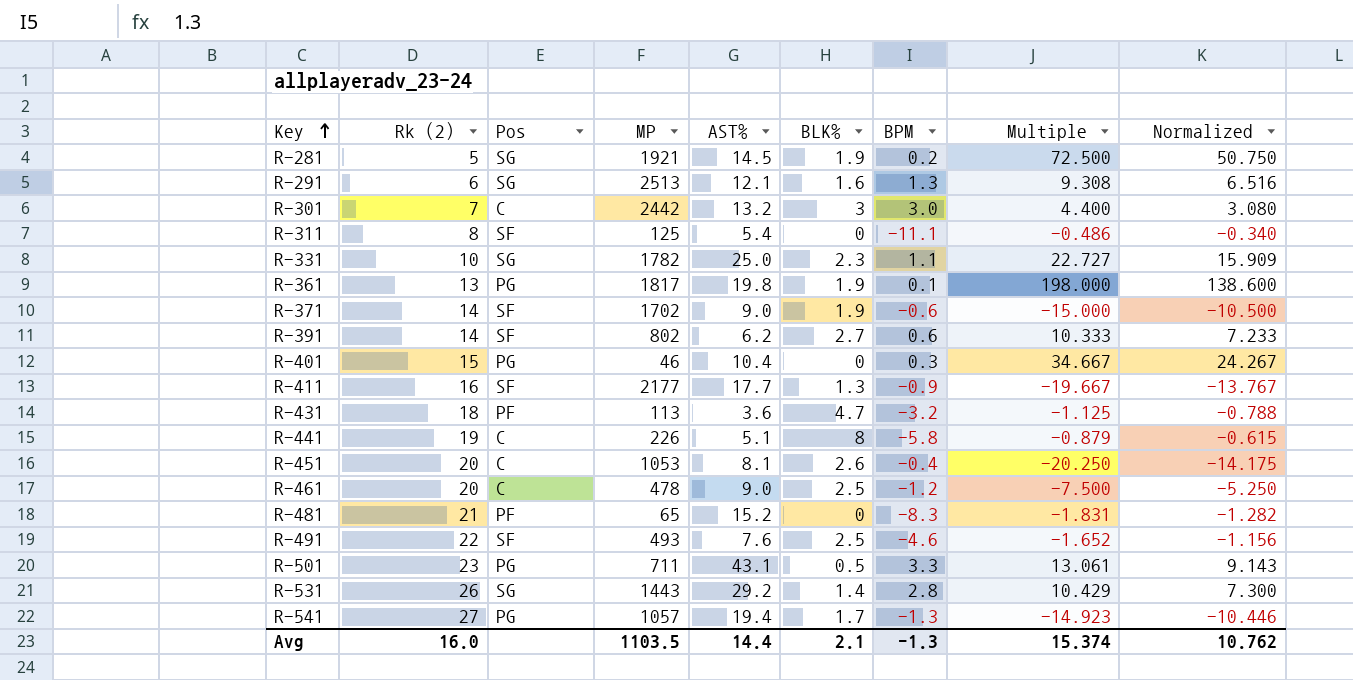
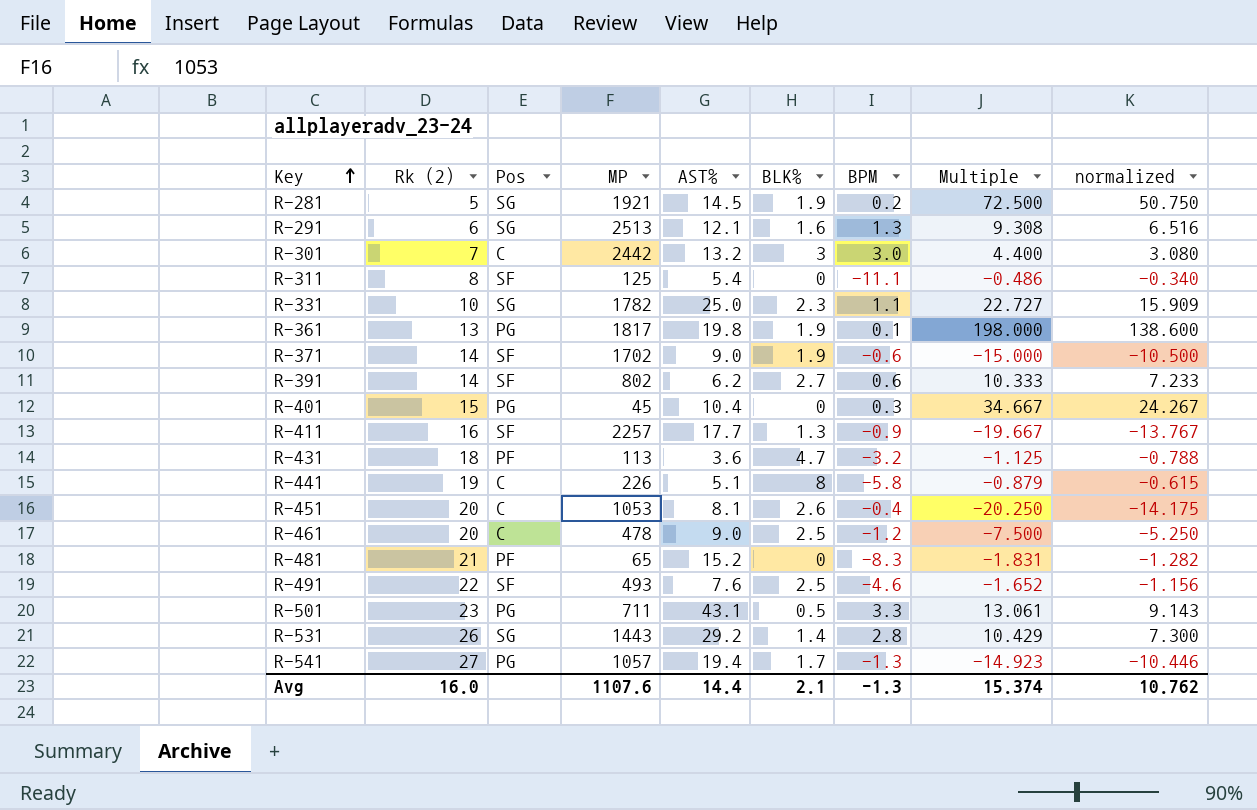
column name: Normalized -> normalized
R-401 | MP: 46 -> 45
R-411 | MP: 2177 -> 2257
Avg | MP: 1103.5 -> 1107.6

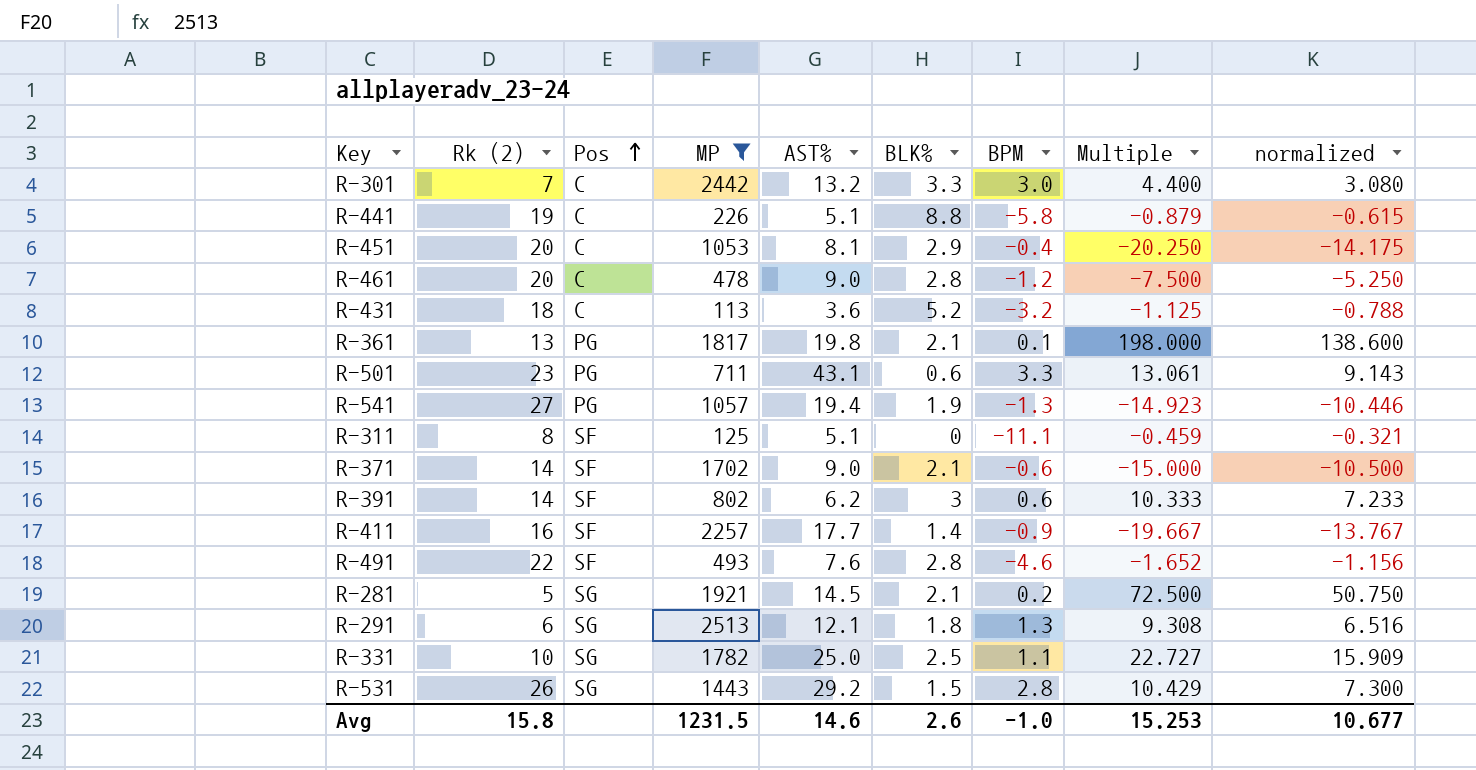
filter: none -> MP >= 113
row order: Key ascending -> Pos ascending
R-301 | BLK%: 3 -> 3.3
R-441 | BLK%: 8 -> 8.8
R-451 | BLK%: 2.6 -> 2.9
R-461 | BLK%: 2.5 -> 2.8
R-431 | Pos: PF -> C
R-431 | BLK%: 4.7 -> 5.2
R-361 | BLK%: 1.9 -> 2.1
R-501 | BLK%: 0.5 -> 0.6
R-541 | BLK%: 1.7 -> 1.9
R-311 | AST%: 5.4 -> 5.1
R-311 | Multiple: -0.486 -> -0.459
R-311 | normalized: -0.340 -> -0.321
R-371 | BLK%: 1.9 -> 2.1
R-391 | BLK%: 2.7 -> 3
R-411 | BLK%: 1.3 -> 1.4
R-491 | BLK%: 2.5 -> 2.8
R-281 | BLK%: 1.9 -> 2.1
R-291 | BLK%: 1.6 -> 1.8
R-331 | BLK%: 2.3 -> 2.5
R-531 | BLK%: 1.4 -> 1.5
Avg | Rk (2): 16.0 -> 15.8
Avg | MP: 1107.6 -> 1231.5
Avg | AST%: 14.4 -> 14.6
Avg | BLK%: 2.1 -> 2.6
Avg | BPM: -1.3 -> -1.0
Avg | Multiple: 15.374 -> 15.253
Avg | normalized: 10.762 -> 10.677

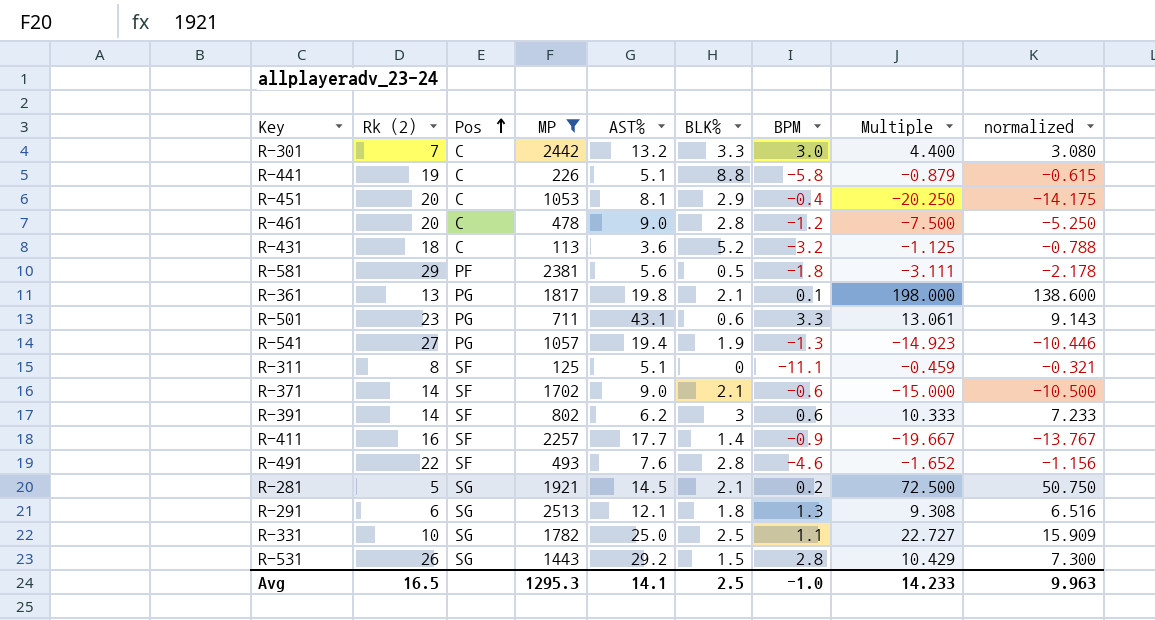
row R-581: none -> 29 | PF | 2381 | 5.6 | 0.5 | -1.8 | -3.111 | -2.178
Avg | Rk (2): 15.8 -> 16.5
Avg | MP: 1231.5 -> 1295.3
Avg | AST%: 14.6 -> 14.1
Avg | BLK%: 2.6 -> 2.5
Avg | Multiple: 15.253 -> 14.233
Avg | normalized: 10.677 -> 9.963

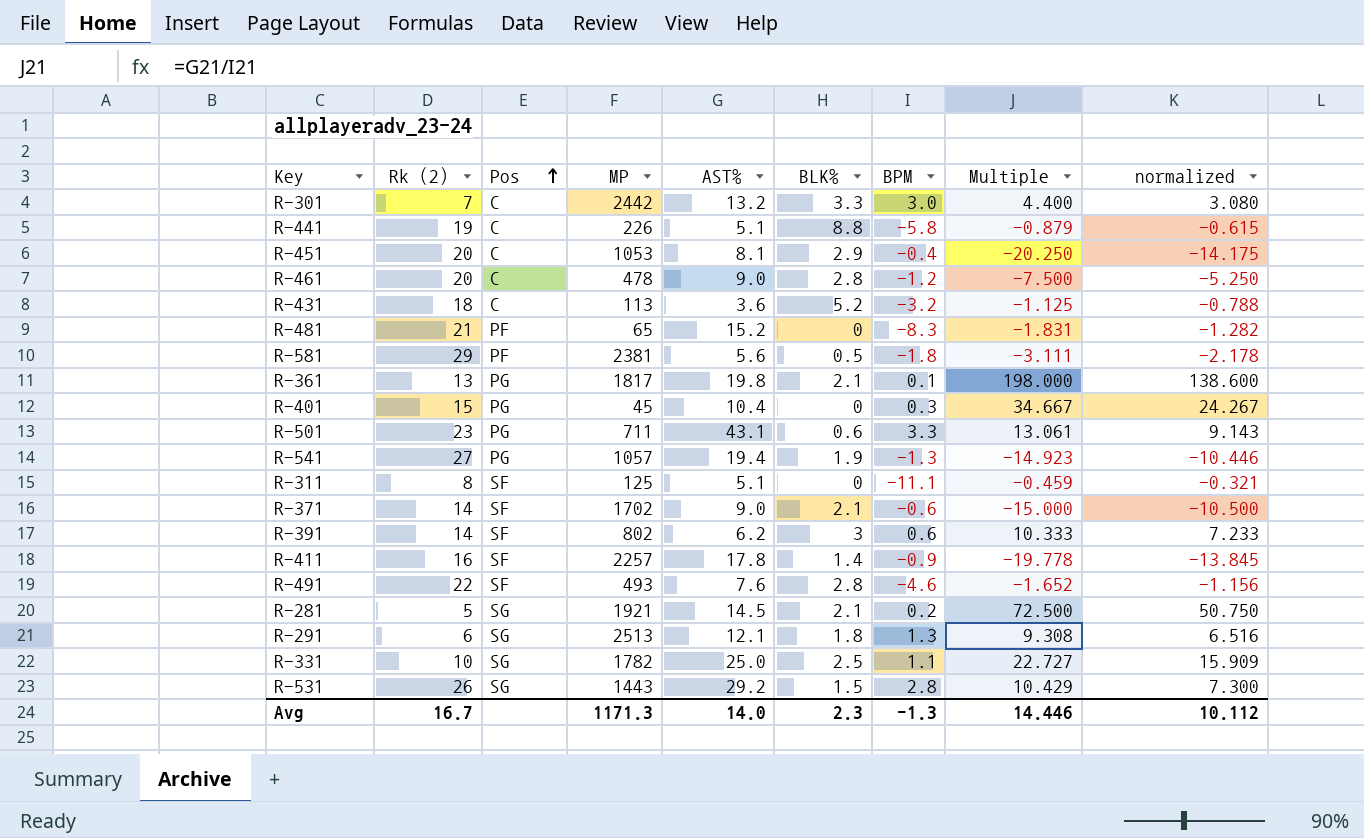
filter: MP >= 113 -> none
R-411 | AST%: 17.7 -> 17.8
R-411 | Multiple: -19.667 -> -19.778
R-411 | normalized: -13.767 -> -13.845
Avg | Rk (2): 16.5 -> 16.7
Avg | MP: 1295.3 -> 1171.3
Avg | AST%: 14.1 -> 14.0
Avg | BLK%: 2.5 -> 2.3
Avg | BPM: -1.0 -> -1.3
Avg | Multiple: 14.233 -> 14.446
Avg | normalized: 9.963 -> 10.112

